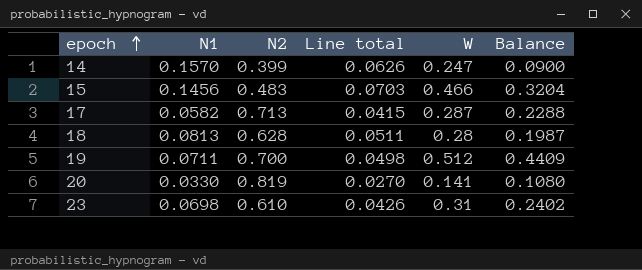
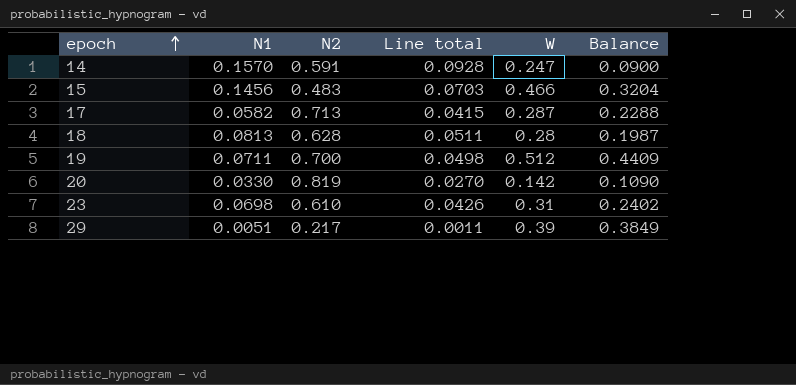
14 | N2: 0.399 -> 0.591
14 | Line total: 0.0626 -> 0.0928
20 | W: 0.141 -> 0.142
20 | Balance: 0.1080 -> 0.1090
row 29: none -> 0.0051 | 0.217 | 0.0011 | 0.39 | 0.3849

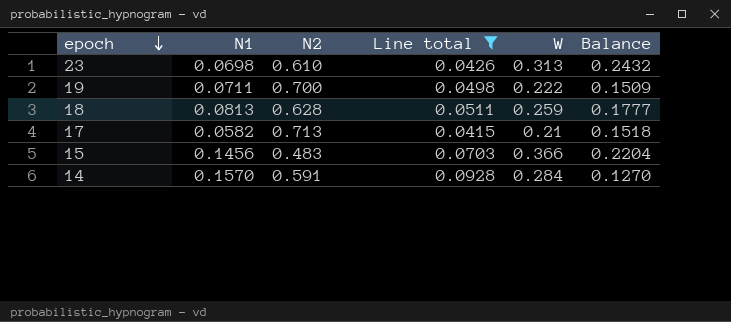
filter: none -> Line total >= 0.0415
row order: epoch ascending -> epoch descending
23 | W: 0.31 -> 0.313
23 | Balance: 0.2402 -> 0.2432
19 | W: 0.512 -> 0.222
19 | Balance: 0.4409 -> 0.1509
18 | W: 0.28 -> 0.259
18 | Balance: 0.1987 -> 0.1777
17 | W: 0.287 -> 0.21
17 | Balance: 0.2288 -> 0.1518
15 | W: 0.466 -> 0.366
15 | Balance: 0.3204 -> 0.2204
14 | W: 0.247 -> 0.284
14 | Balance: 0.0900 -> 0.1270

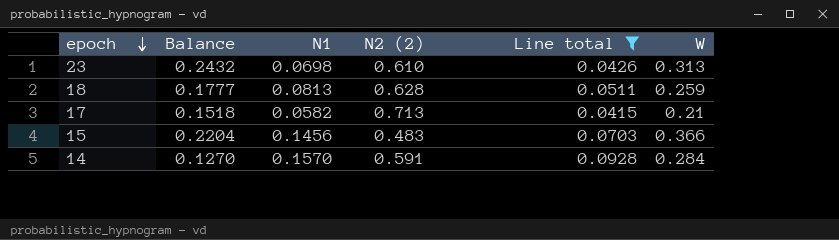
column Balance | position: 6 -> 2
column name: N2 -> N2 (2)
row 19: 0.0711 | 0.700 | 0.0498 | 0.222 | 0.1509 -> none

